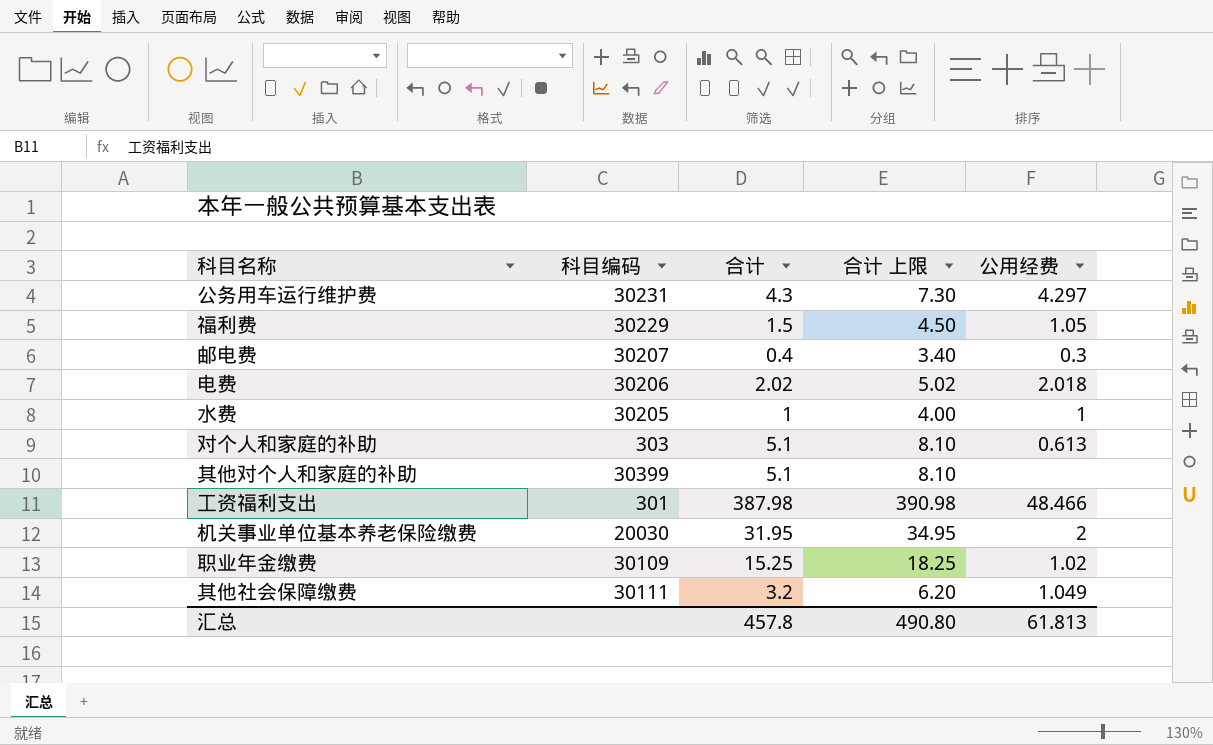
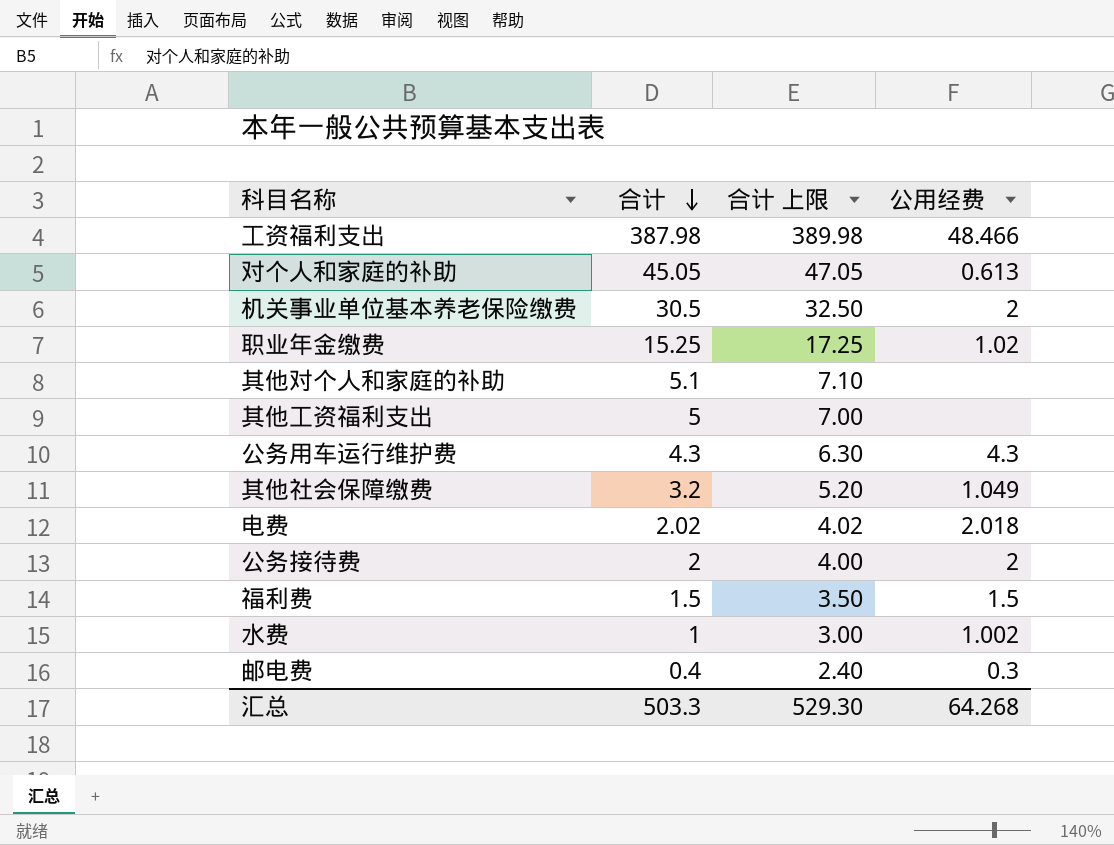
row order: none -> 合计 descending
column 科目编码 | position: 2 -> none
column 合计 上限 | formula: [合计] + 3 -> [合计] + 2
对个人和家庭的补助 | 合计: 5.1 -> 45.05
机关事业单位基本养老保险缴费 | 合计: 31.95 -> 30.5
row 其他工资福利支出: none -> 5 | 7.00 | none
公务用车运行维护费 | 公用经费: 4.297 -> 4.3
row 公务接待费: none -> 2 | 4.00 | 2
福利费 | 公用经费: 1.05 -> 1.5
水费 | 公用经费: 1 -> 1.002
汇总 | 合计: 457.8 -> 503.3
汇总 | 合计 上限: 490.80 -> 529.30
汇总 | 公用经费: 61.813 -> 64.268

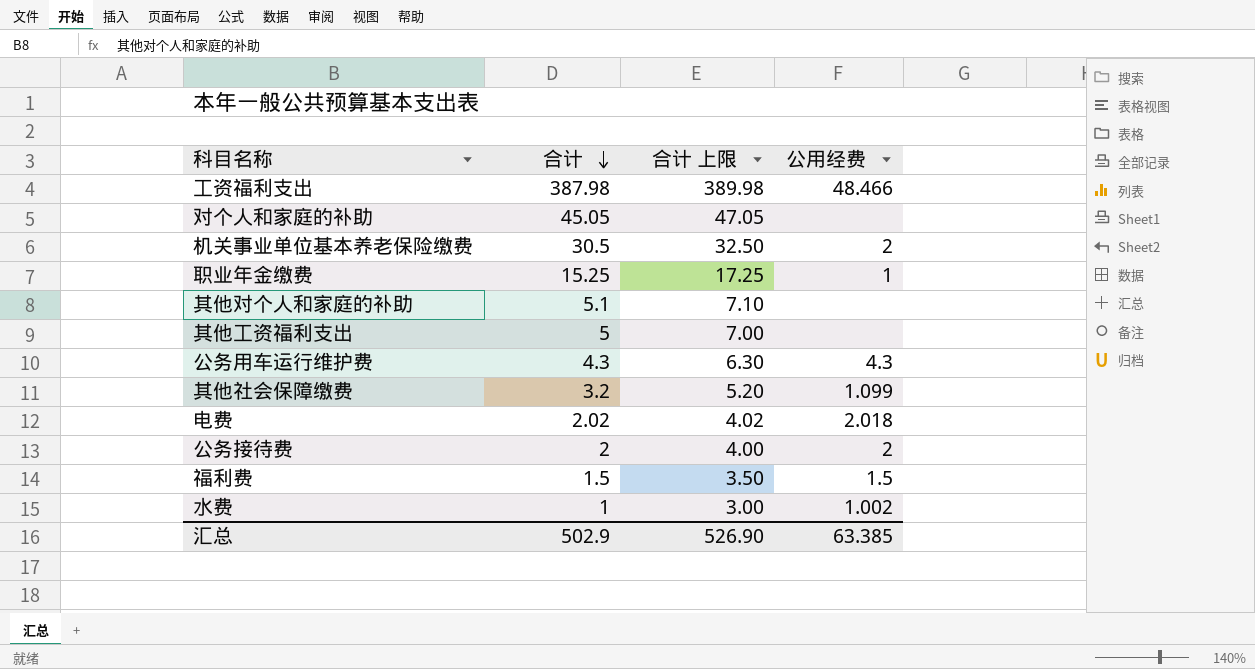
row 邮电费: 0.4 | 2.40 | 0.3 -> none
对个人和家庭的补助 | 公用经费: 0.613 -> none
职业年金缴费 | 公用经费: 1.02 -> 1
其他社会保障缴费 | 公用经费: 1.049 -> 1.099
汇总 | 合计: 503.3 -> 502.9
汇总 | 合计 上限: 529.30 -> 526.90
汇总 | 公用经费: 64.268 -> 63.385

